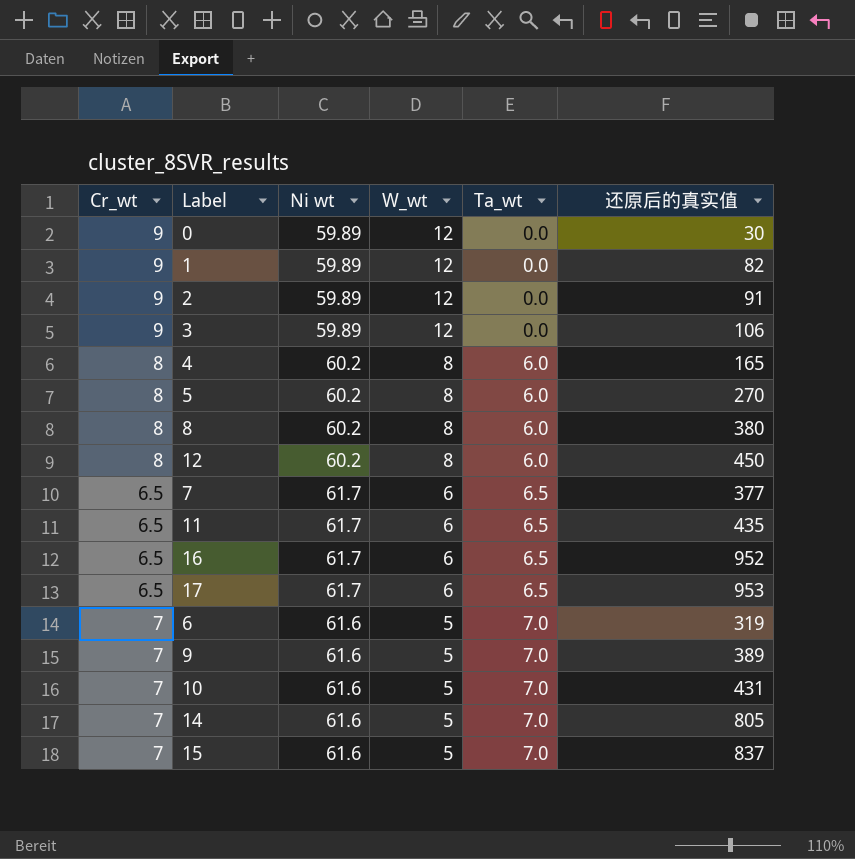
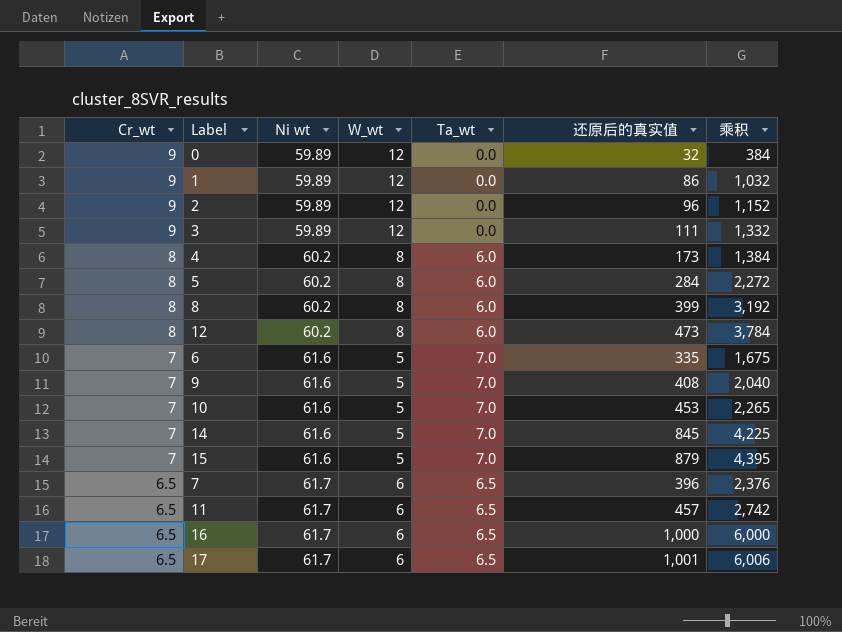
row order: W_wt descending -> Cr_wt descending
column 乘积 | formula: none -> [W_wt] * [还原后的真实值]
0 | 还原后的真实值: 30 -> 32
1 | 还原后的真实值: 82 -> 86
2 | 还原后的真实值: 91 -> 96
3 | 还原后的真实值: 106 -> 111
4 | 还原后的真实值: 165 -> 173
5 | 还原后的真实值: 270 -> 284
8 | 还原后的真实值: 380 -> 399
12 | 还原后的真实值: 450 -> 473
6 | 还原后的真实值: 319 -> 335
9 | 还原后的真实值: 389 -> 408
10 | 还原后的真实值: 431 -> 453
14 | 还原后的真实值: 805 -> 845
15 | 还原后的真实值: 837 -> 879
7 | 还原后的真实值: 377 -> 396
11 | 还原后的真实值: 435 -> 457
16 | 还原后的真实值: 952 -> 1,000
17 | 还原后的真实值: 953 -> 1,001

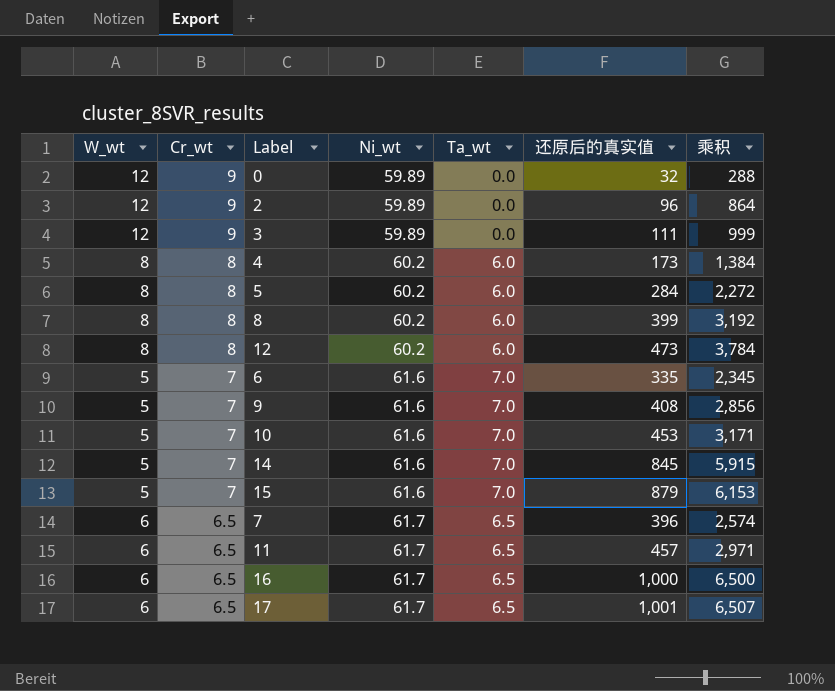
column W_wt | position: 4 -> 1
column name: Ni wt -> Ni_wt
column 乘积 | formula: [W_wt] * [还原后的真实值] -> [Cr_wt] * [还原后的真实值]
row 1: 9 | 59.89 | 12 | 0.0 | 86 | 1,032 -> none

